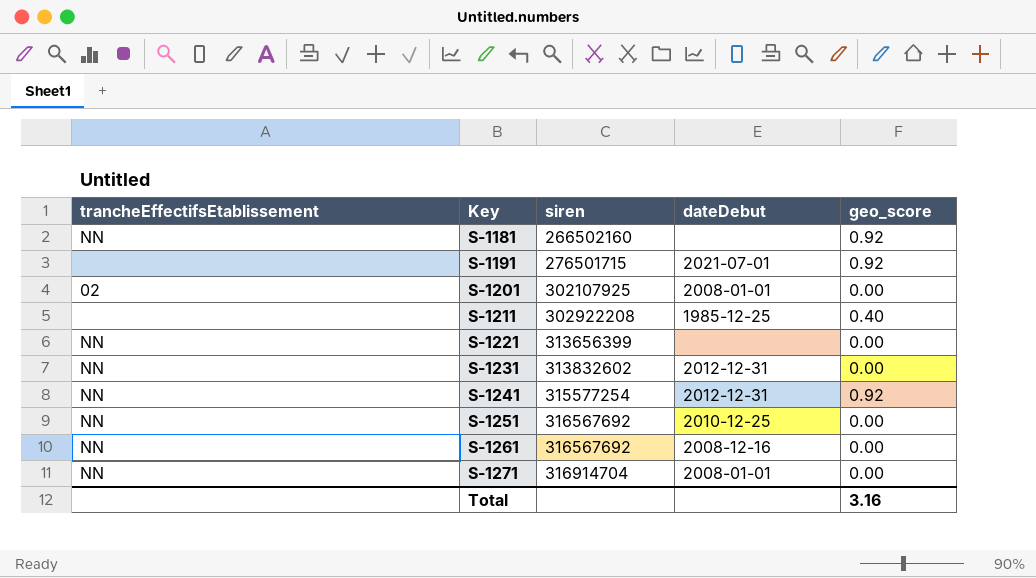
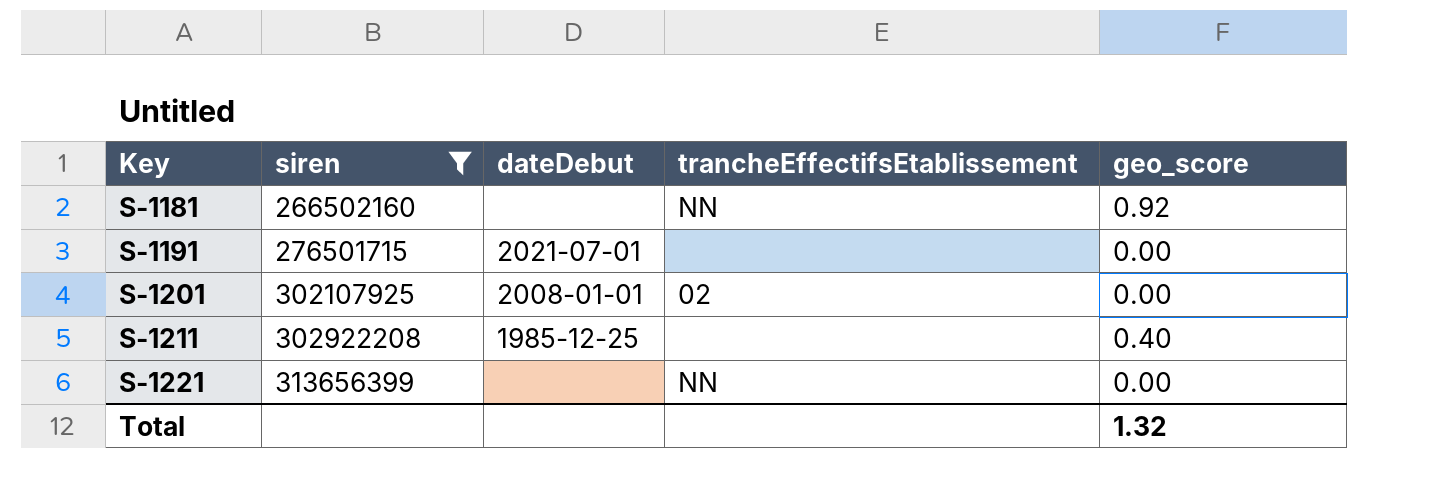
filter: none -> siren <= 313656399
column trancheEffectifsEtablissement | position: 1 -> 4
S-1191 | geo_score: 0.92 -> 0.00
Total | geo_score: 3.16 -> 1.32

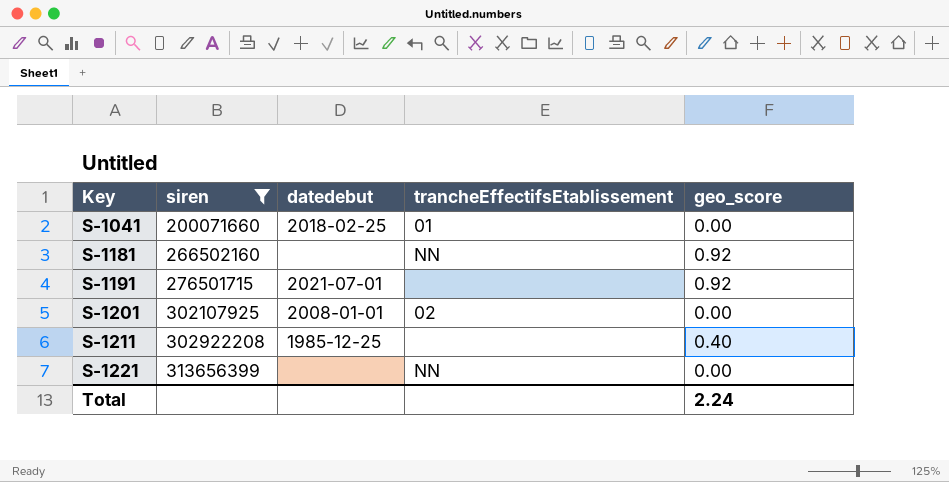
column name: dateDebut -> datedebut
row S-1041: none -> 200071660 | 2018-02-25 | 01 | 0.00
S-1191 | geo_score: 0.00 -> 0.92
Total | geo_score: 1.32 -> 2.24

